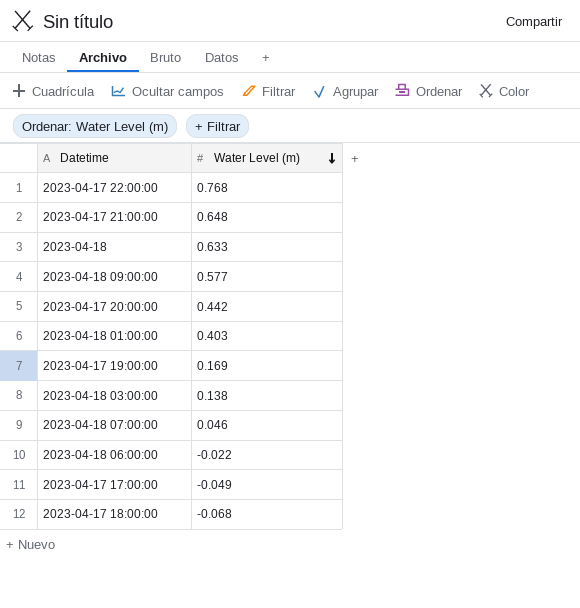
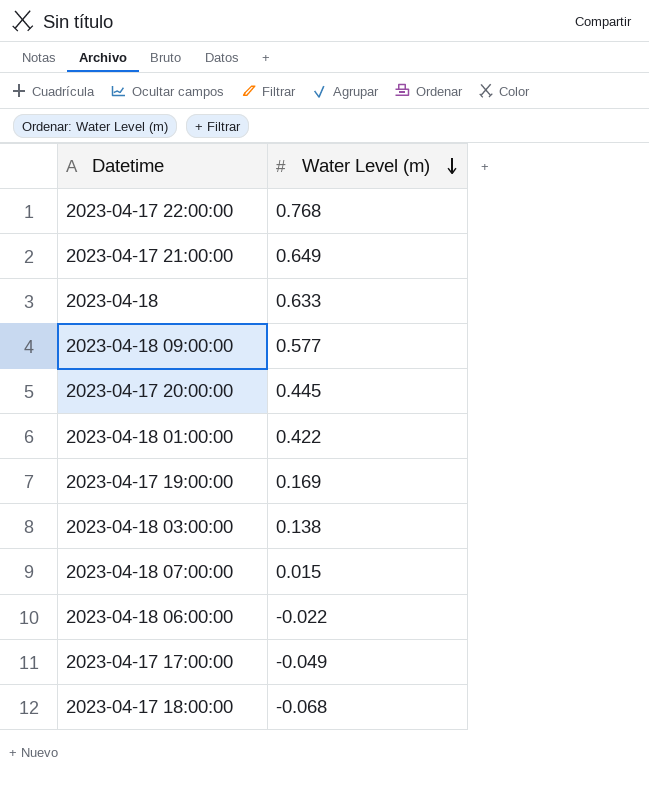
2023-04-17 21:00:00 | Water Level (m): 0.648 -> 0.649
2023-04-17 20:00:00 | Water Level (m): 0.442 -> 0.445
2023-04-18 01:00:00 | Water Level (m): 0.403 -> 0.422
2023-04-18 07:00:00 | Water Level (m): 0.046 -> 0.015

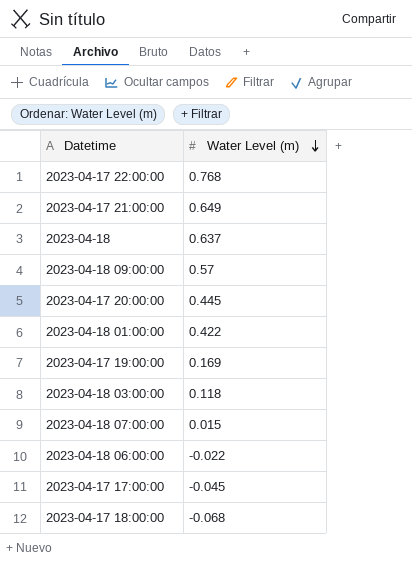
2023-04-18 | Water Level (m): 0.633 -> 0.637
2023-04-18 09:00:00 | Water Level (m): 0.577 -> 0.57
2023-04-18 03:00:00 | Water Level (m): 0.138 -> 0.118
2023-04-17 17:00:00 | Water Level (m): -0.049 -> -0.045

